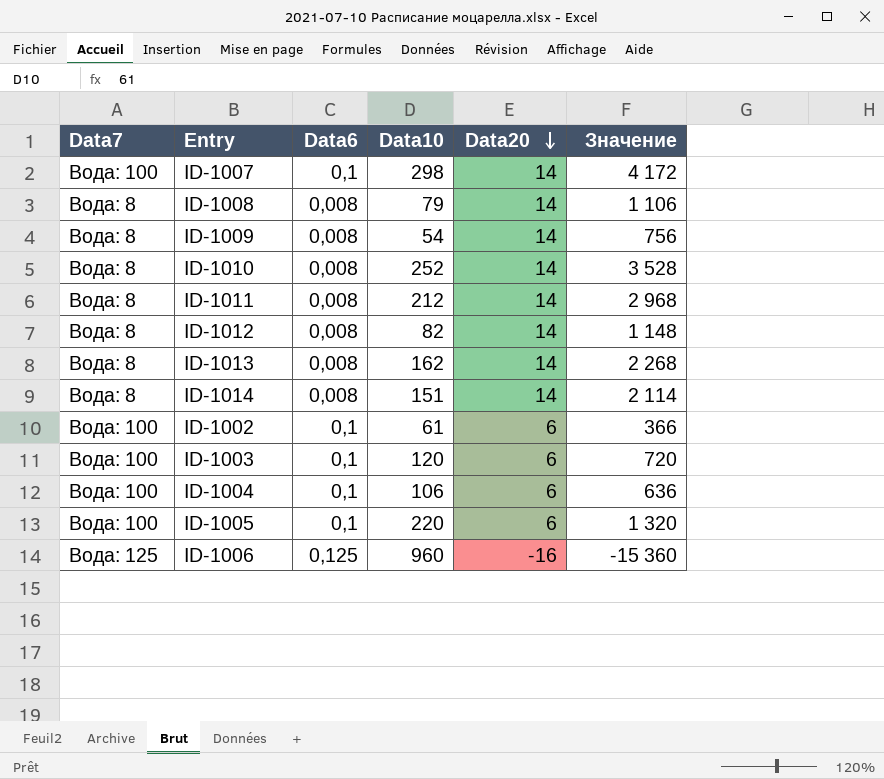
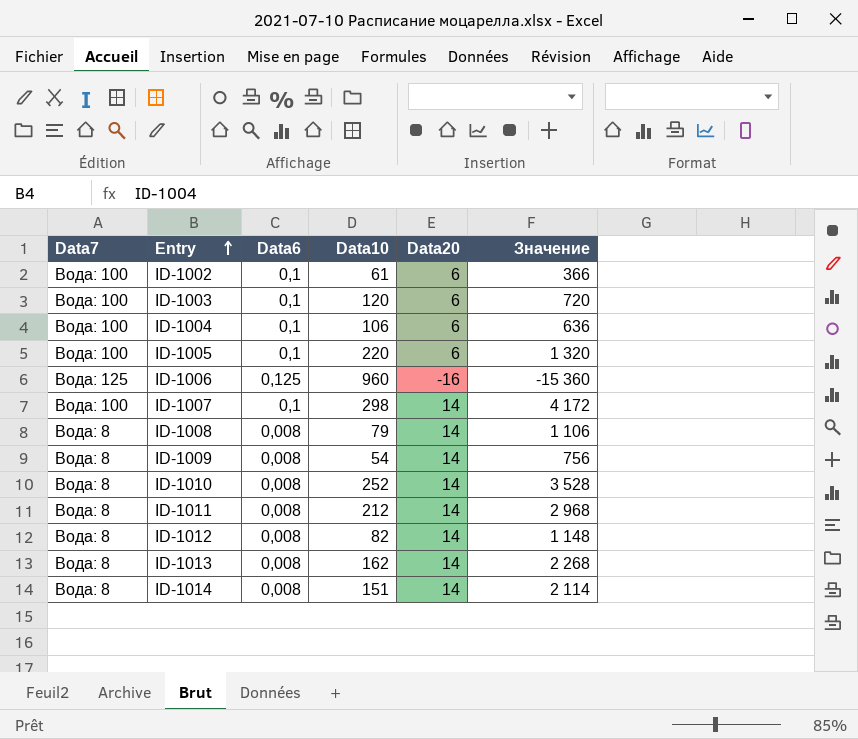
row order: Data20 descending -> Entry ascending

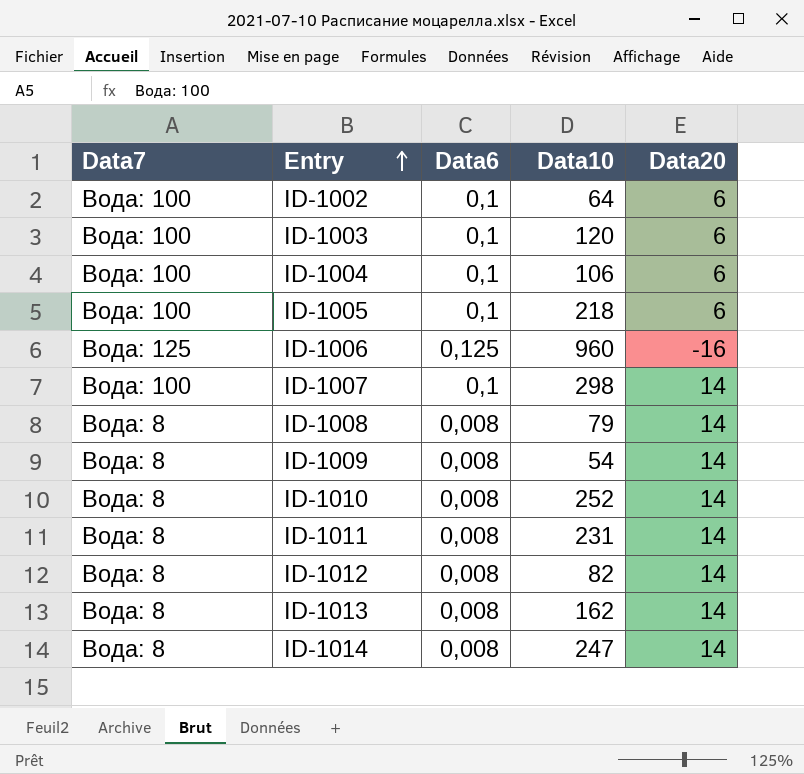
column Значение | formula: [Data10] * [Data20] -> none
ID-1002 | Data10: 61 -> 64
ID-1005 | Data10: 220 -> 218
ID-1011 | Data10: 212 -> 231
ID-1014 | Data10: 151 -> 247

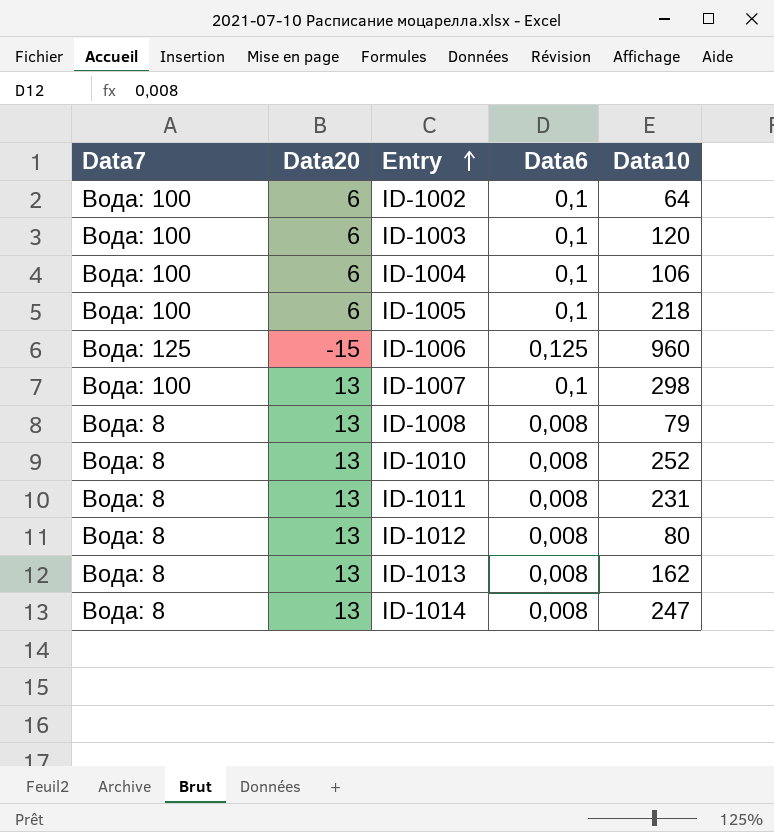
column Data20 | position: 5 -> 2
row ID-1009: Вода: 8 | 0,008 | 54 | 14 -> none
ID-1006 | Data20: -16 -> -15
ID-1007 | Data20: 14 -> 13
ID-1008 | Data20: 14 -> 13
ID-1010 | Data20: 14 -> 13
ID-1011 | Data20: 14 -> 13
ID-1012 | Data20: 14 -> 13
ID-1012 | Data10: 82 -> 80
ID-1013 | Data20: 14 -> 13
ID-1014 | Data20: 14 -> 13

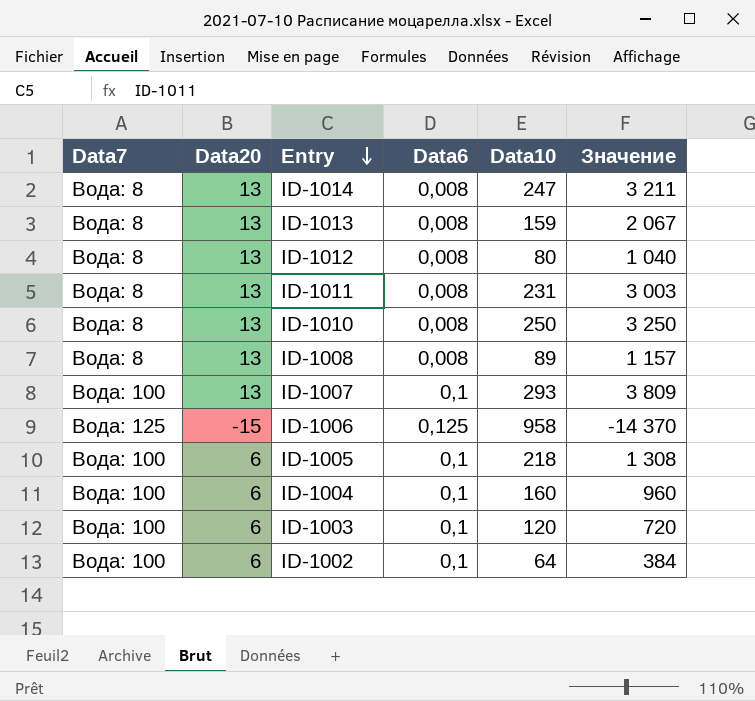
row order: Entry ascending -> Entry descending
column Значение | formula: none -> [Data20] * [Data10]
ID-1013 | Data10: 162 -> 159
ID-1010 | Data10: 252 -> 250
ID-1008 | Data10: 79 -> 89
ID-1007 | Data10: 298 -> 293
ID-1006 | Data10: 960 -> 958
ID-1004 | Data10: 106 -> 160

